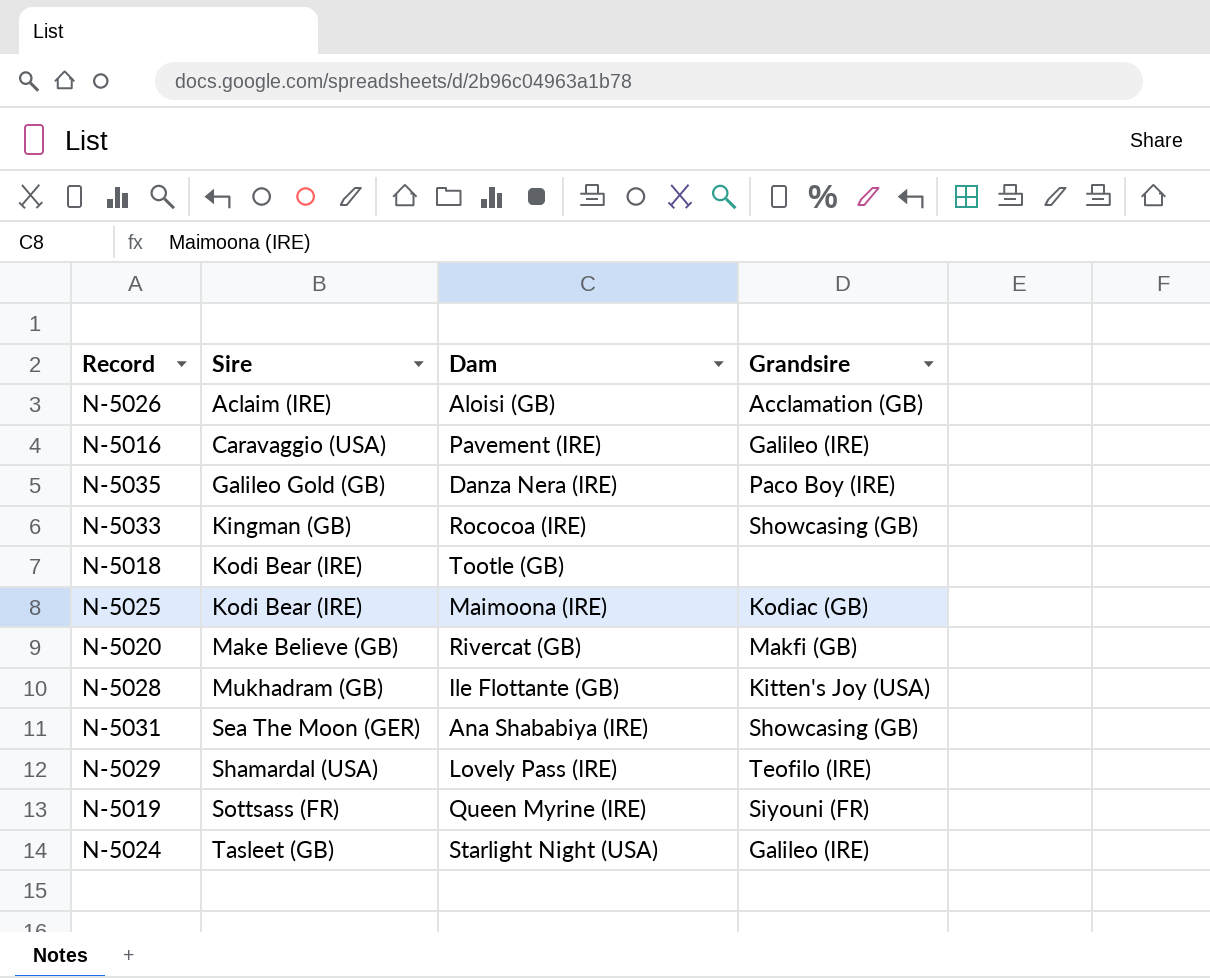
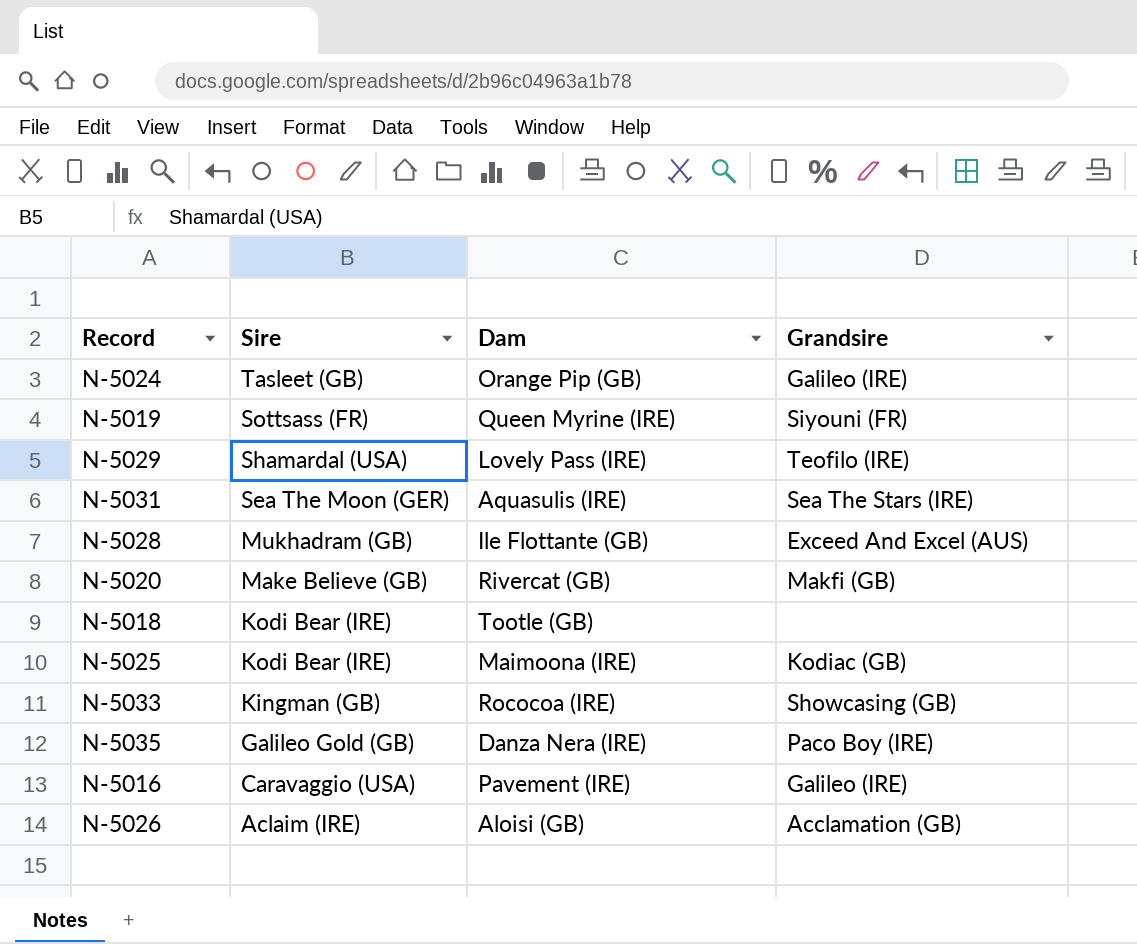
row order: Sire ascending -> Sire descending
N-5024 | Dam: Starlight Night (USA) -> Orange Pip (GB)
N-5031 | Dam: Ana Shababiya (IRE) -> Aquasulis (IRE)
N-5031 | Grandsire: Showcasing (GB) -> Sea The Stars (IRE)
N-5028 | Grandsire: Kitten's Joy (USA) -> Exceed And Excel (AUS)

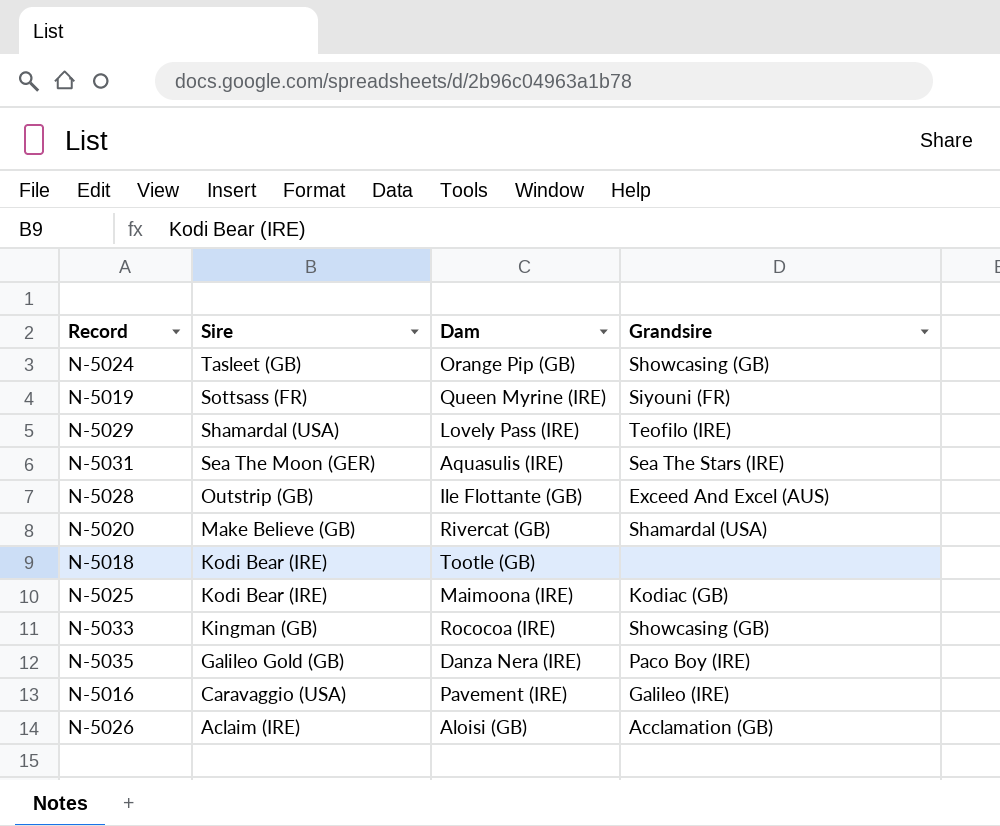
N-5024 | Grandsire: Galileo (IRE) -> Showcasing (GB)
N-5028 | Sire: Mukhadram (GB) -> Outstrip (GB)
N-5020 | Grandsire: Makfi (GB) -> Shamardal (USA)

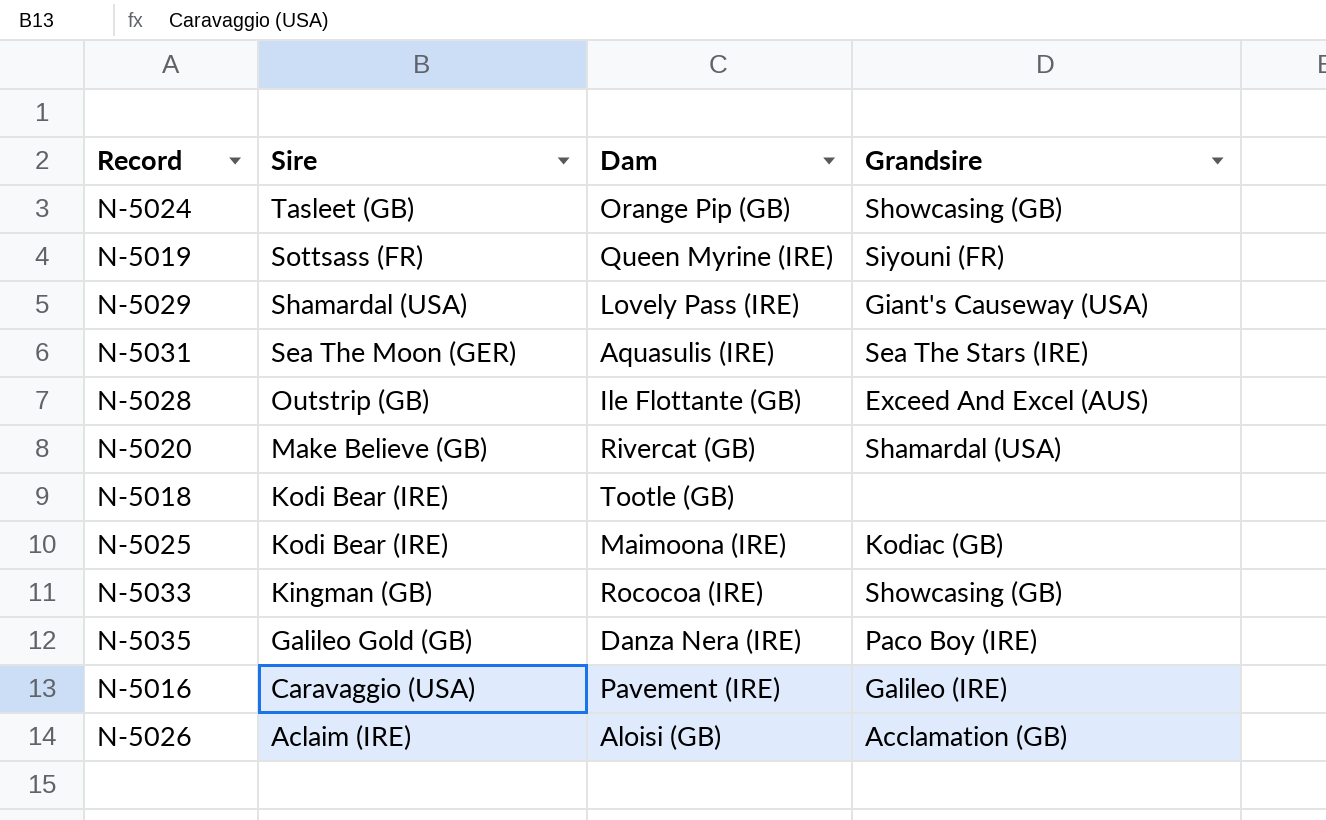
N-5029 | Grandsire: Teofilo (IRE) -> Giant's Causeway (USA)

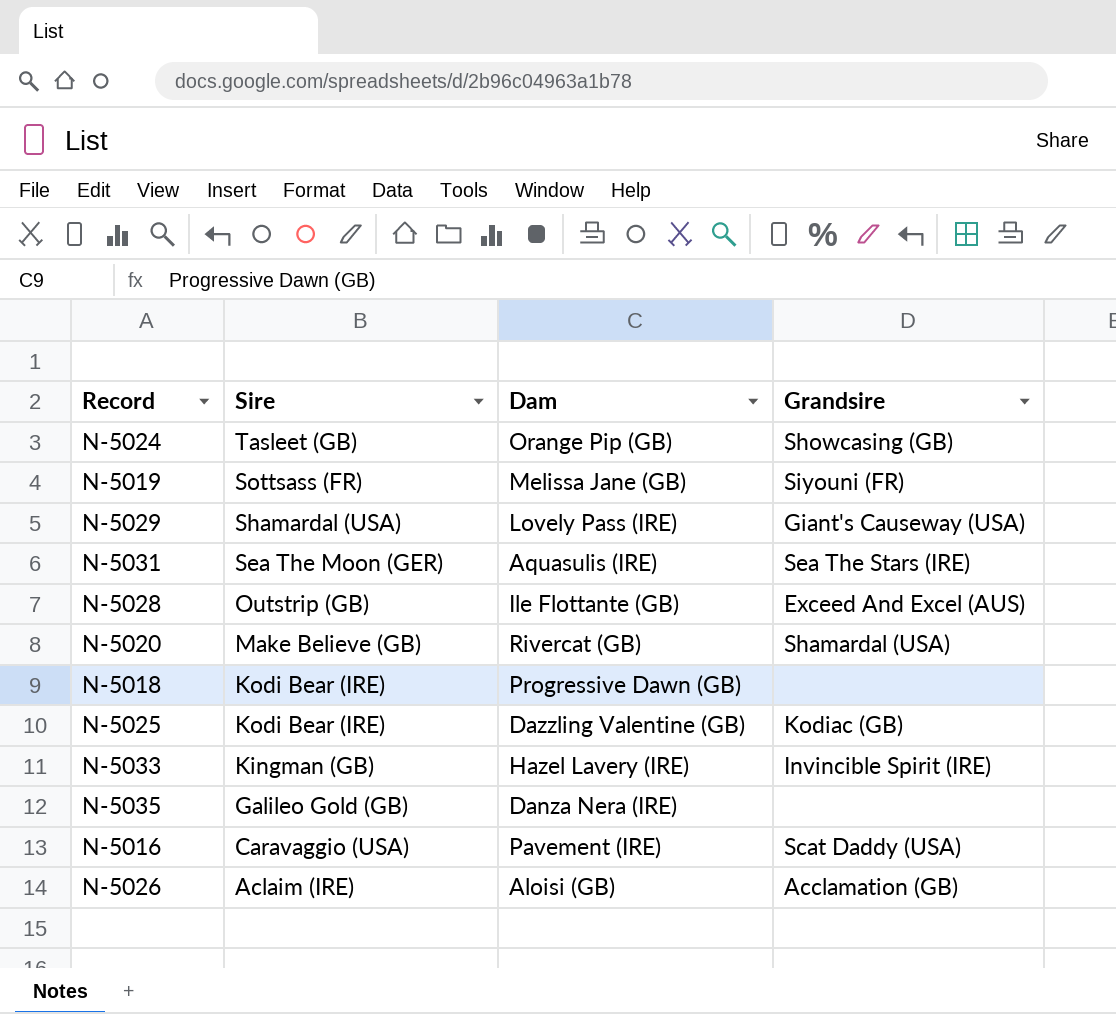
N-5019 | Dam: Queen Myrine (IRE) -> Melissa Jane (GB)
N-5018 | Dam: Tootle (GB) -> Progressive Dawn (GB)
N-5025 | Dam: Maimoona (IRE) -> Dazzling Valentine (GB)
N-5033 | Dam: Rococoa (IRE) -> Hazel Lavery (IRE)
N-5033 | Grandsire: Showcasing (GB) -> Invincible Spirit (IRE)
N-5035 | Grandsire: Paco Boy (IRE) -> none
N-5016 | Grandsire: Galileo (IRE) -> Scat Daddy (USA)

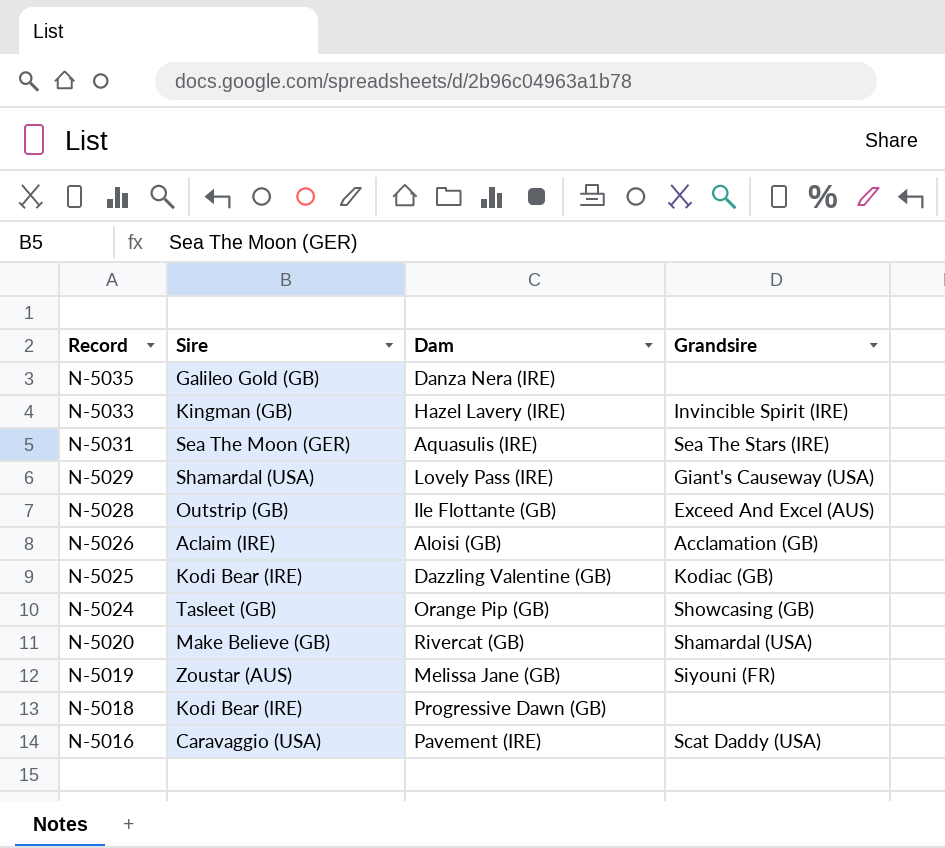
row order: Sire descending -> Record descending
N-5019 | Sire: Sottsass (FR) -> Zoustar (AUS)

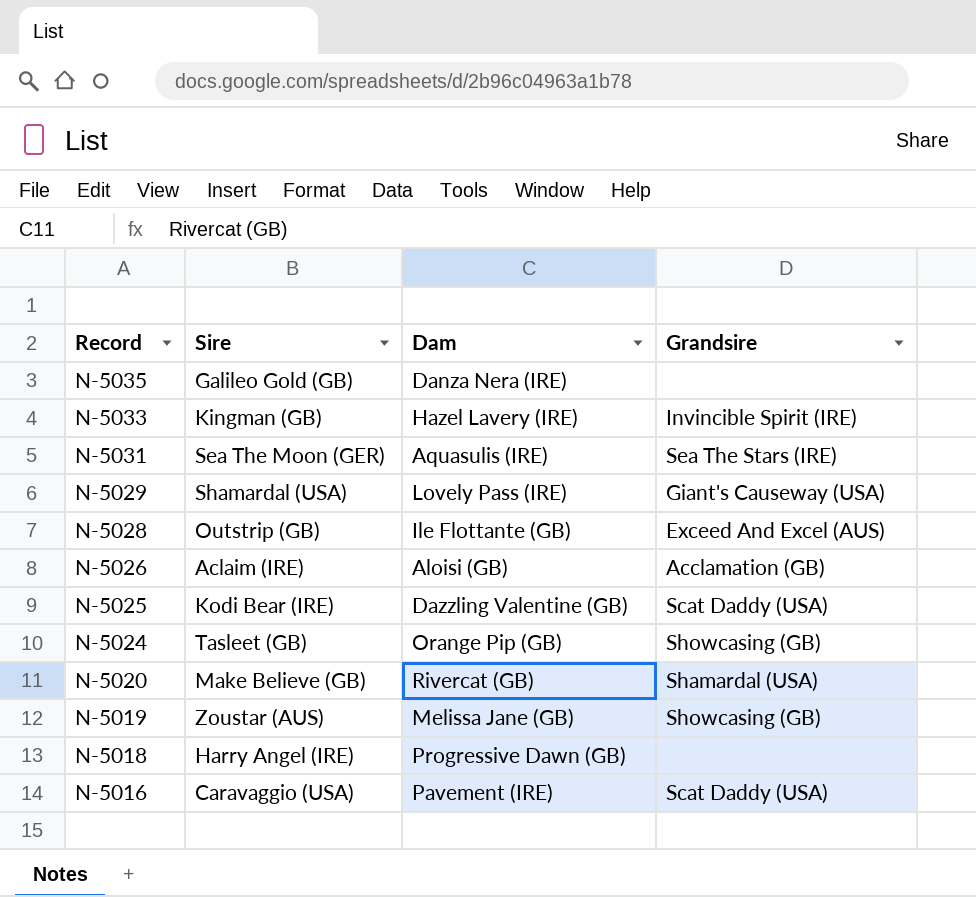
N-5025 | Grandsire: Kodiac (GB) -> Scat Daddy (USA)
N-5019 | Grandsire: Siyouni (FR) -> Showcasing (GB)
N-5018 | Sire: Kodi Bear (IRE) -> Harry Angel (IRE)

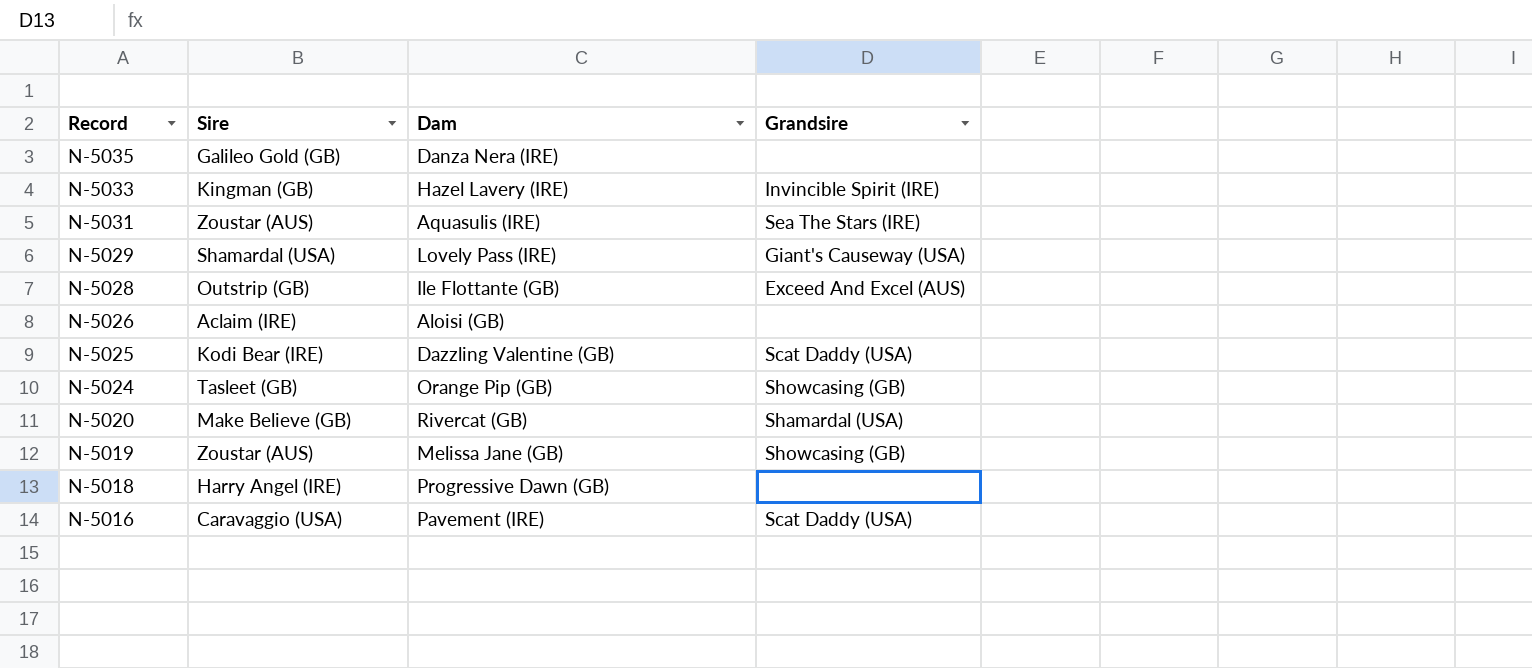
N-5031 | Sire: Sea The Moon (GER) -> Zoustar (AUS)
N-5026 | Grandsire: Acclamation (GB) -> none

